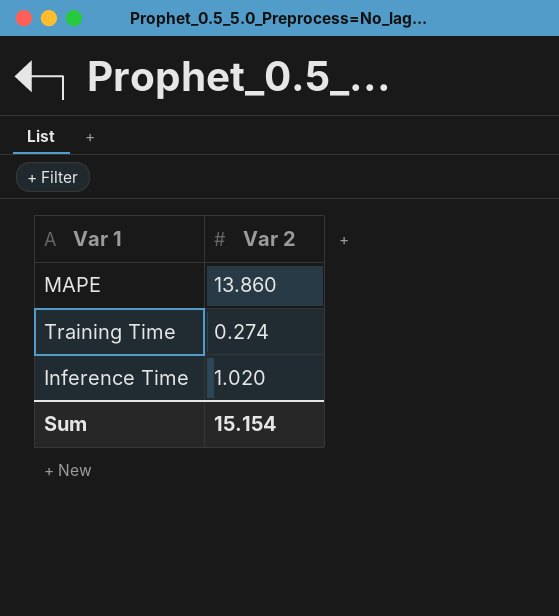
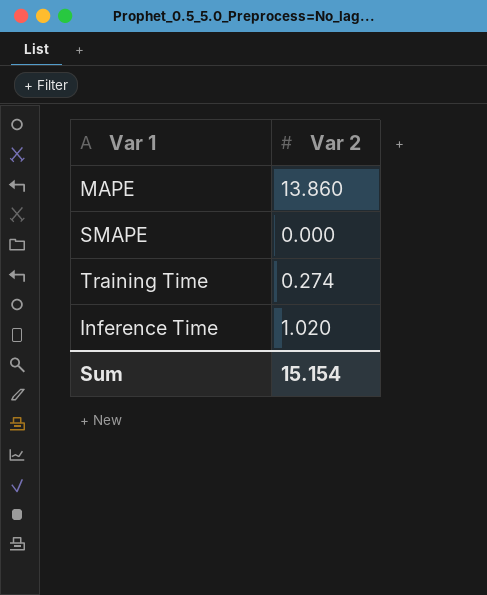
row SMAPE: none -> 0.000

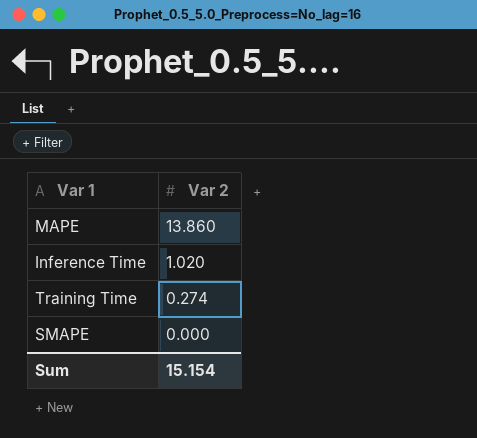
row order: none -> Var 2 descending

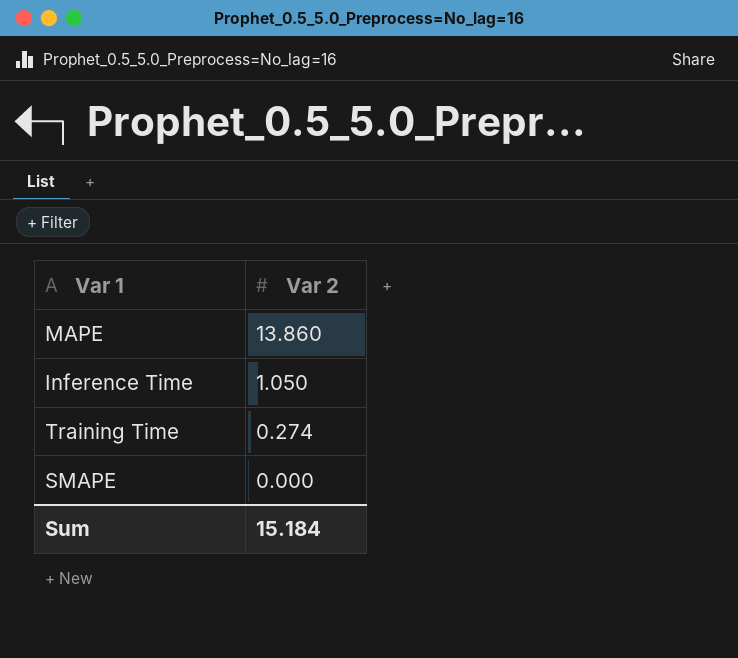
Inference Time | Var 2: 1.020 -> 1.050
Sum | Var 2: 15.154 -> 15.184

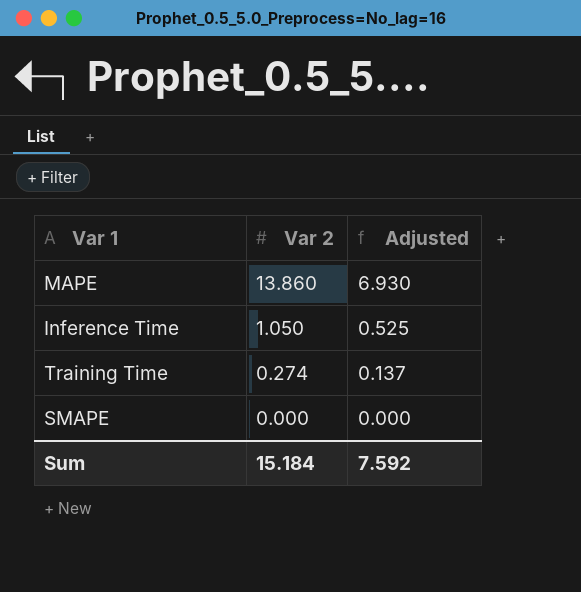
column Adjusted | formula: none -> [Var 2] * 0.5

